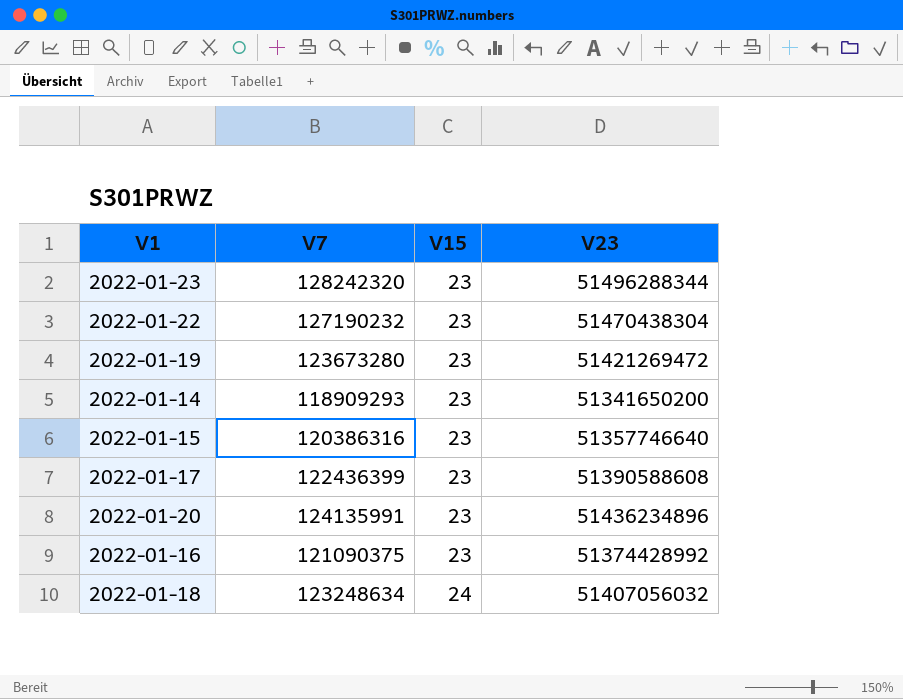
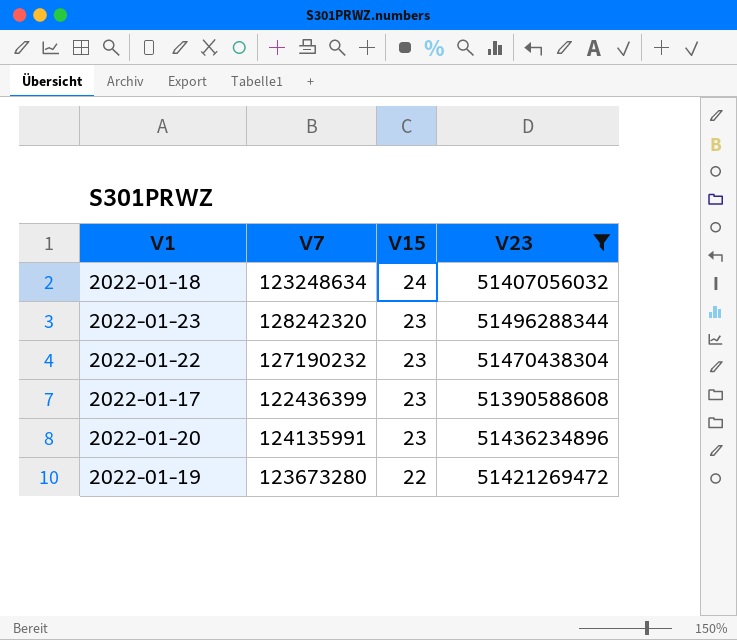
filter: none -> V23 >= 51390588608
row order: V15 ascending -> V15 descending
2022-01-19 | V15: 23 -> 22

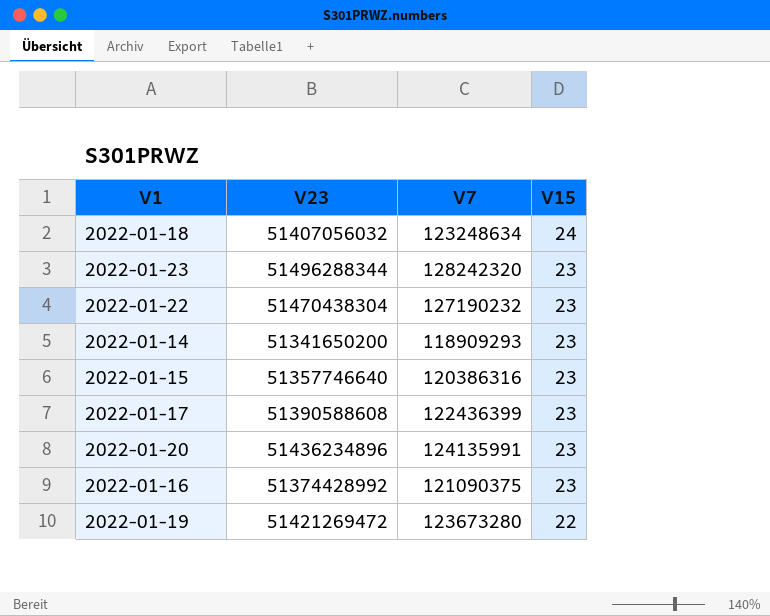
filter: V23 >= 51390588608 -> none
column V23 | position: 4 -> 2

